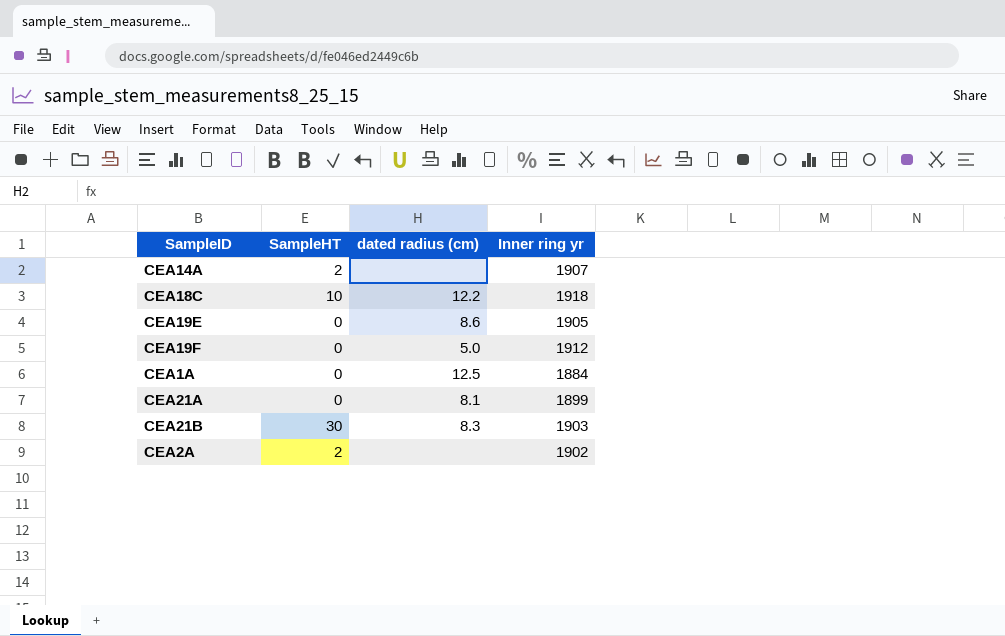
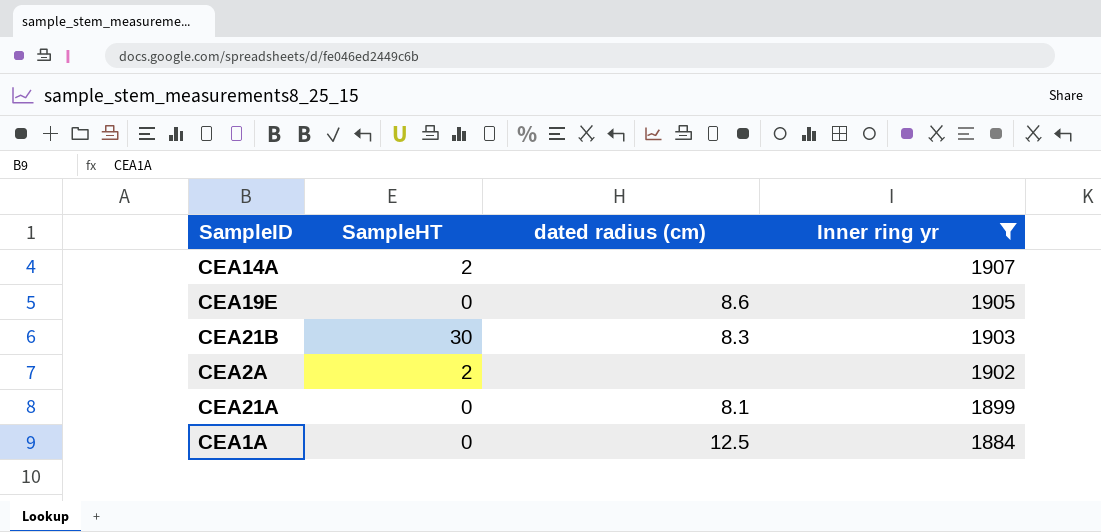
filter: none -> Inner ring yr <= 1907
row order: none -> Inner ring yr descending

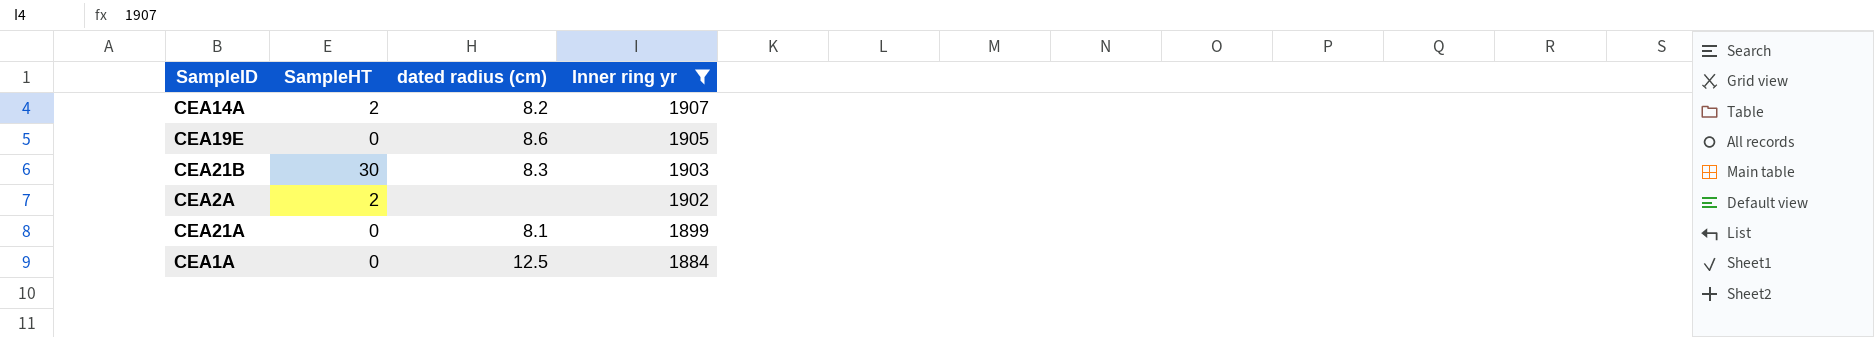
CEA14A | dated radius (cm): none -> 8.2

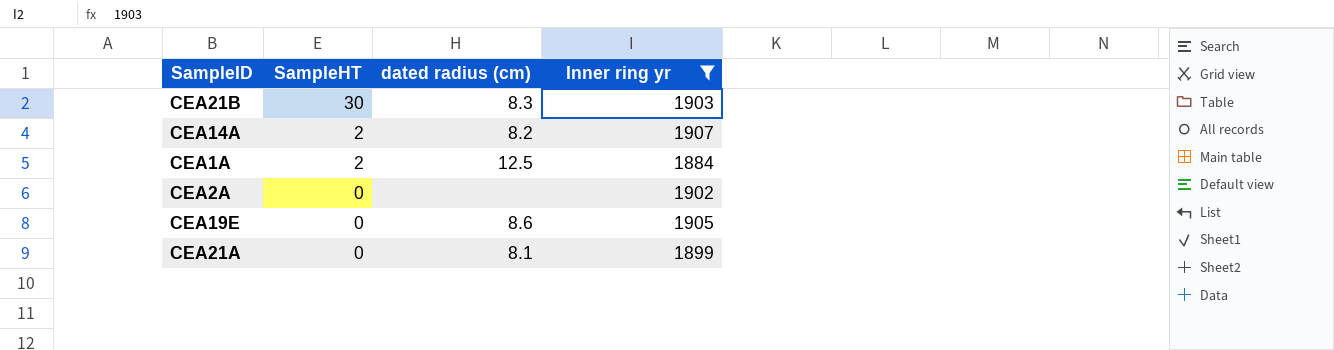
row order: Inner ring yr descending -> SampleHT descending
CEA1A | SampleHT: 0 -> 2
CEA2A | SampleHT: 2 -> 0

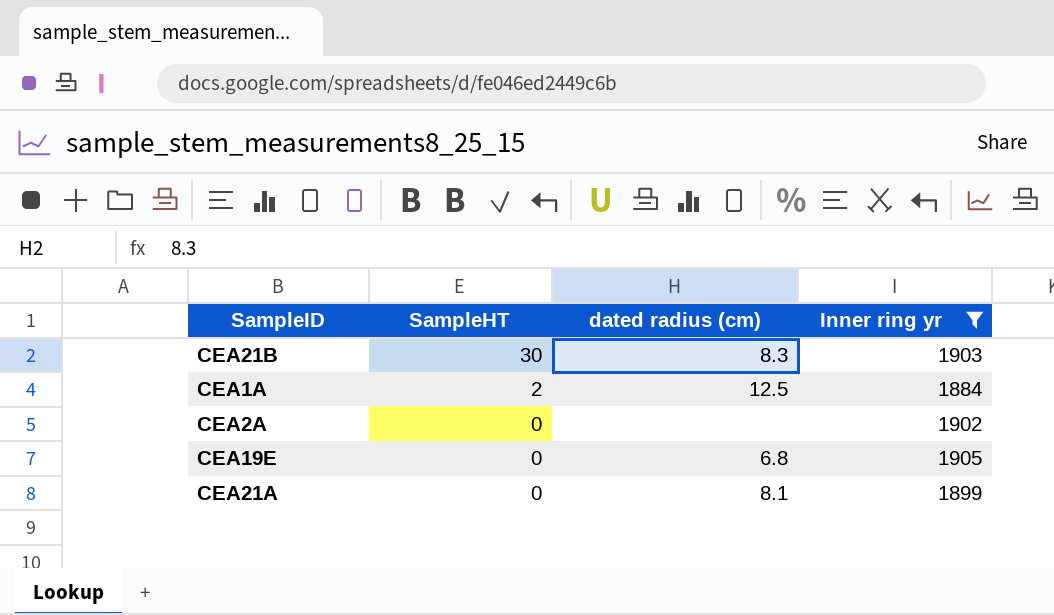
row CEA14A: 2 | 8.2 | 1907 -> none
CEA19E | dated radius (cm): 8.6 -> 6.8

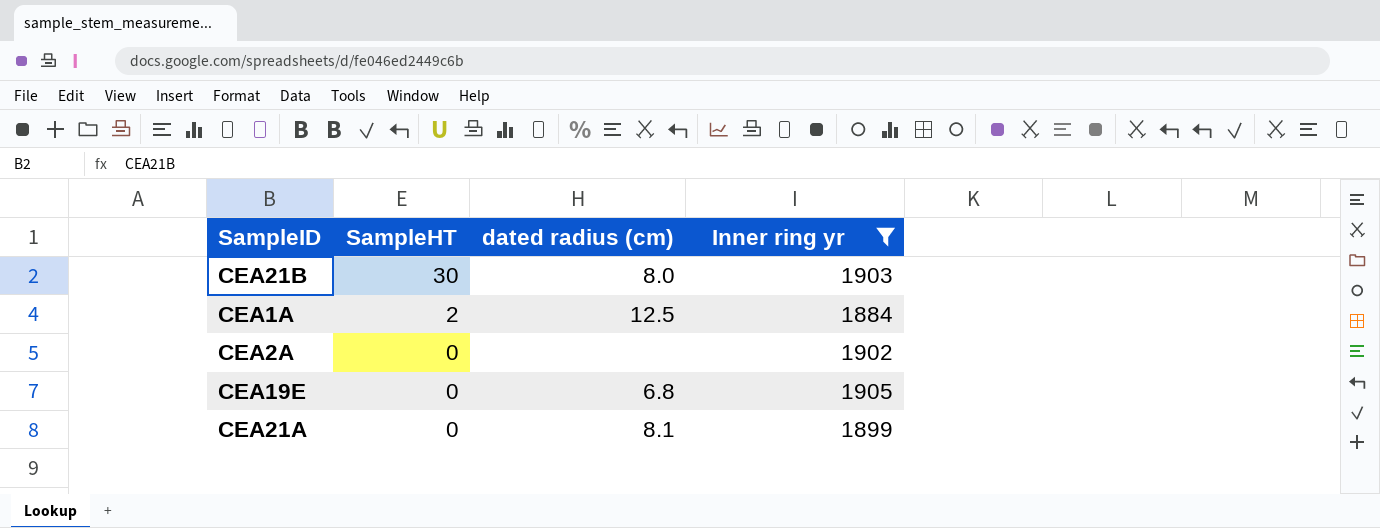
CEA21B | dated radius (cm): 8.3 -> 8.0

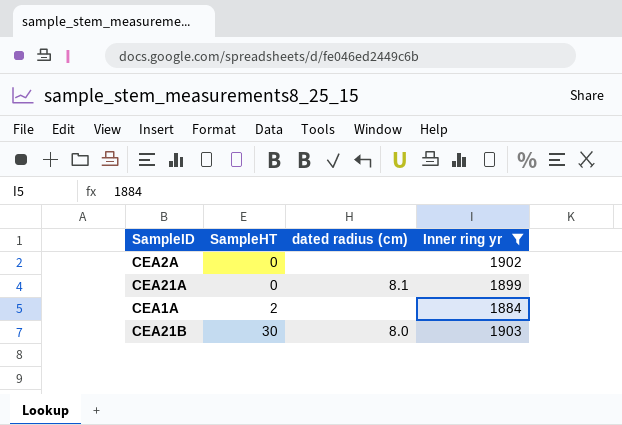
row order: SampleHT descending -> SampleHT ascending
row CEA19E: 0 | 6.8 | 1905 -> none
CEA1A | dated radius (cm): 12.5 -> none

